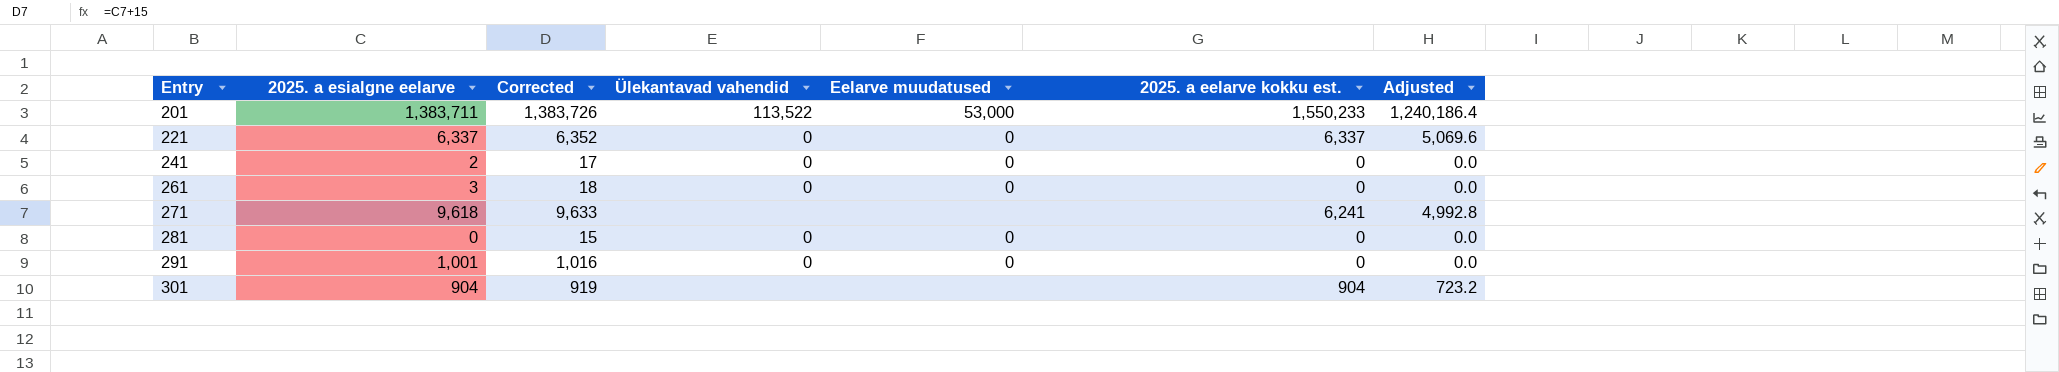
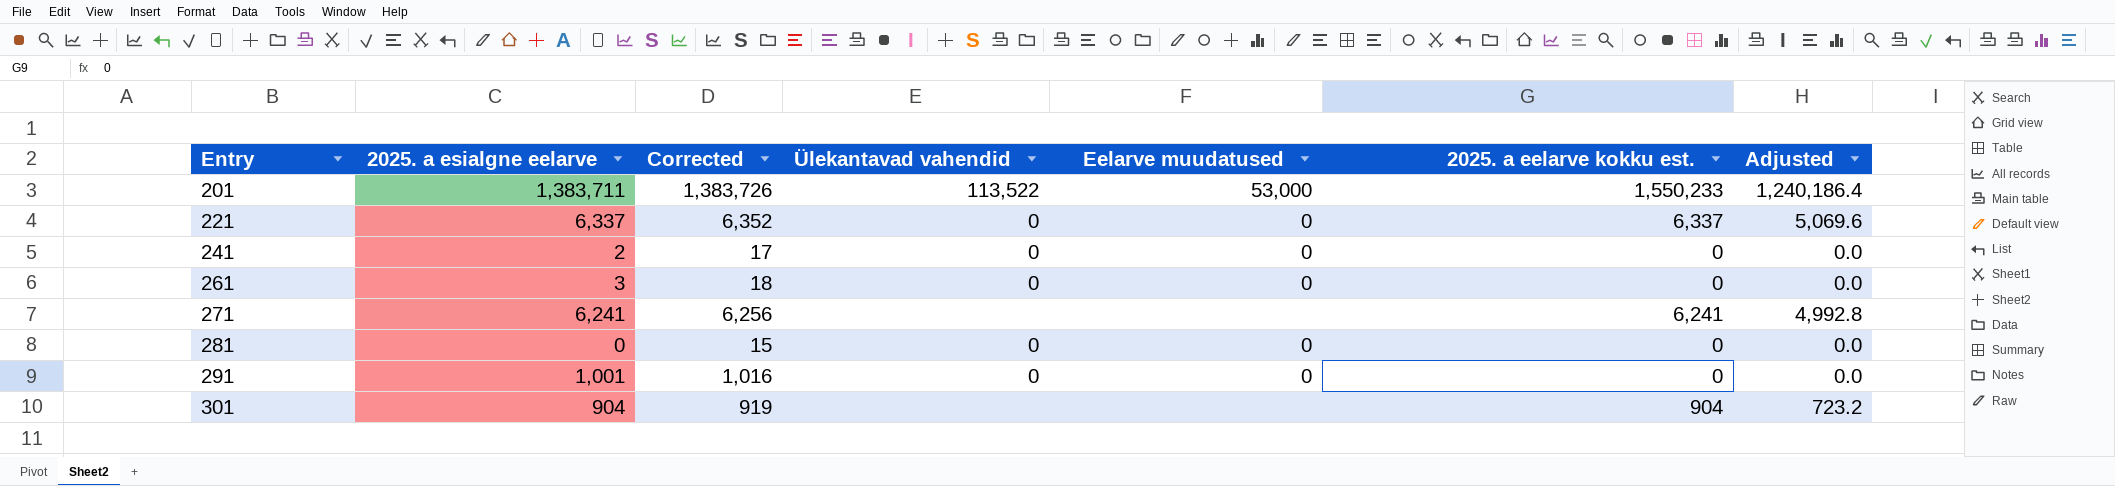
271 | 2025. a esialgne eelarve: 9,618 -> 6,241
271 | Corrected: 9,633 -> 6,256

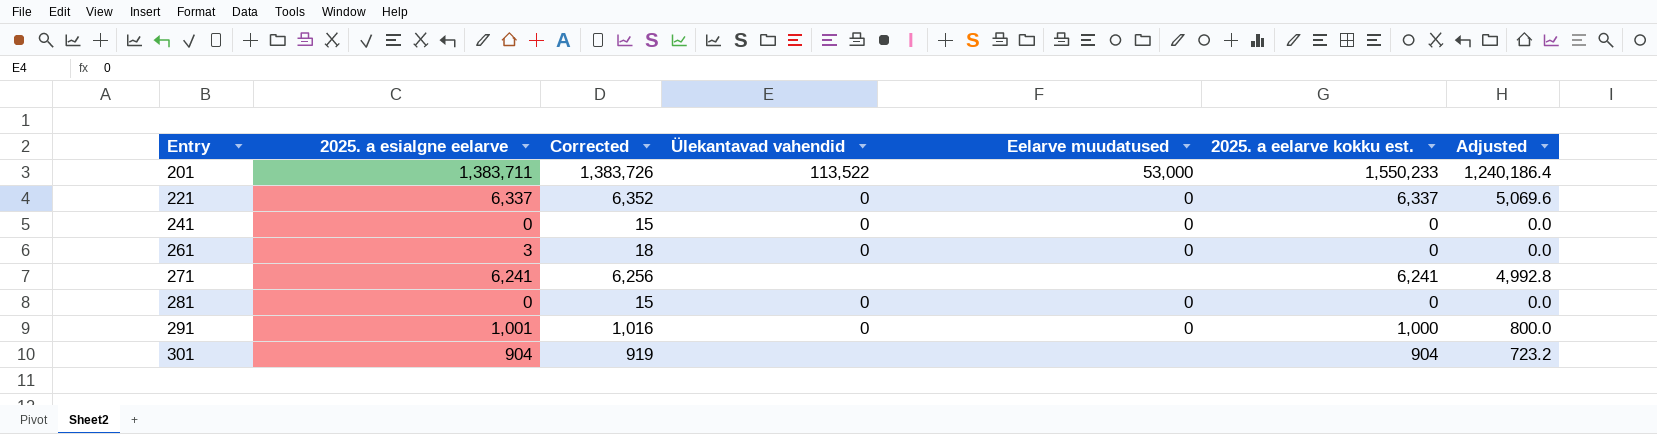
241 | 2025. a esialgne eelarve: 2 -> 0
241 | Corrected: 17 -> 15
291 | 2025. a eelarve kokku est.: 0 -> 1,000
291 | Adjusted: 0.0 -> 800.0

